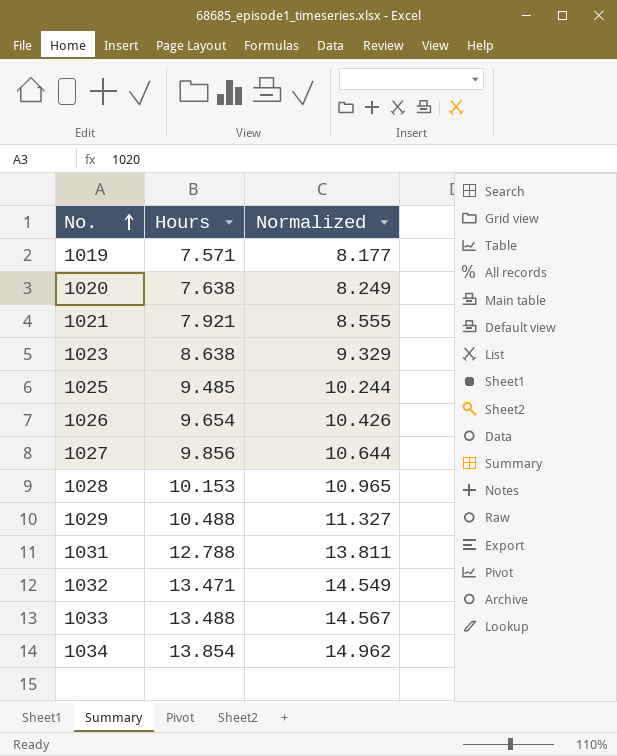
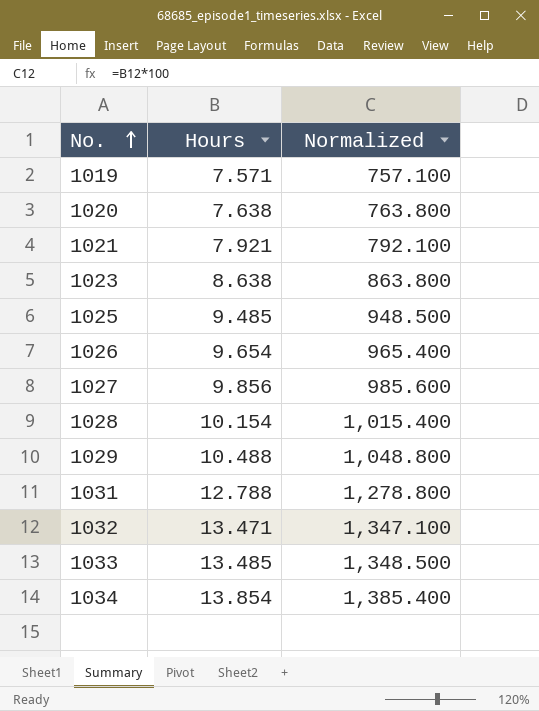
column Normalized | formula: [Hours] * 1.08 -> [Hours] * 100
1028 | Hours: 10.153 -> 10.154
1033 | Hours: 13.488 -> 13.485

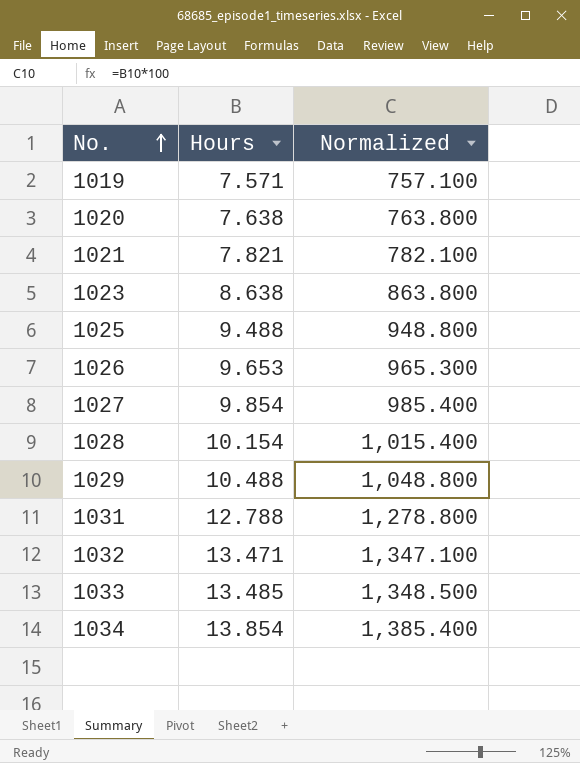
1021 | Hours: 7.921 -> 7.821
1021 | Normalized: 792.100 -> 782.100
1025 | Hours: 9.485 -> 9.488
1025 | Normalized: 948.500 -> 948.800
1026 | Hours: 9.654 -> 9.653
1026 | Normalized: 965.400 -> 965.300
1027 | Hours: 9.856 -> 9.854
1027 | Normalized: 985.600 -> 985.400

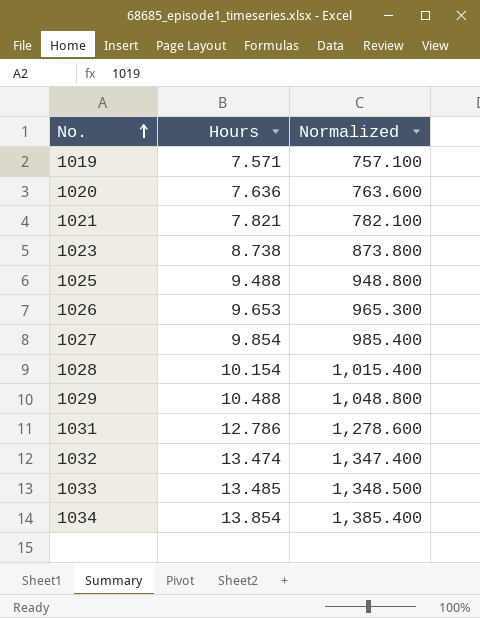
1020 | Hours: 7.638 -> 7.636
1020 | Normalized: 763.800 -> 763.600
1023 | Hours: 8.638 -> 8.738
1023 | Normalized: 863.800 -> 873.800
1031 | Hours: 12.788 -> 12.786
1031 | Normalized: 1,278.800 -> 1,278.600
1032 | Hours: 13.471 -> 13.474
1032 | Normalized: 1,347.100 -> 1,347.400

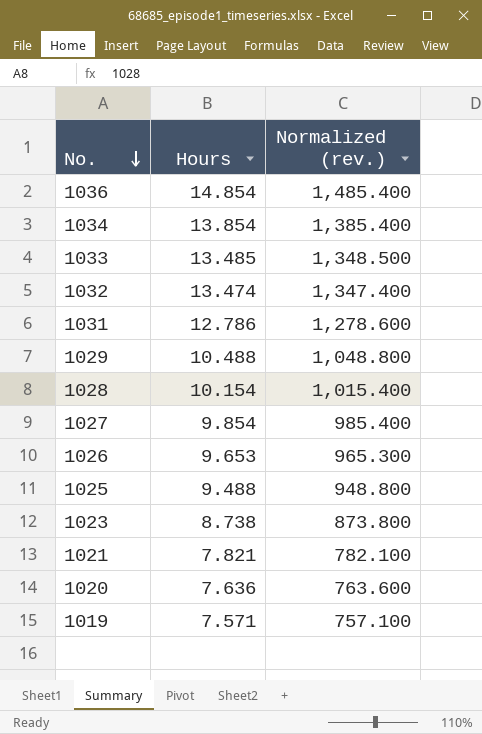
row order: No. ascending -> No. descending
column name: Normalized -> Normalized (rev.)
row 1036: none -> 14.854 | 1,485.400

